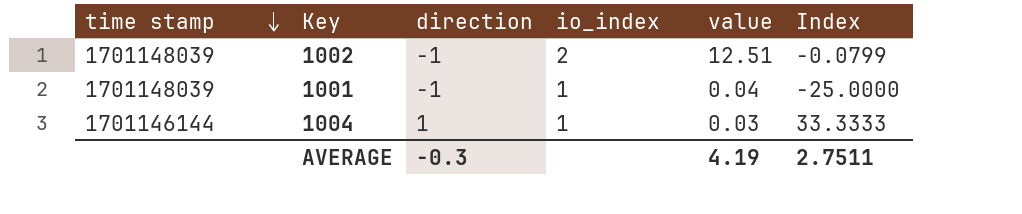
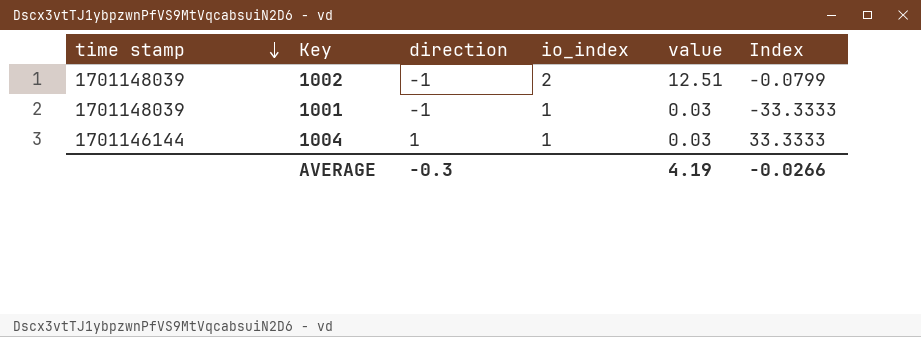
1001 | value: 0.04 -> 0.03
1001 | Index: -25.0000 -> -33.3333
AVERAGE | Index: 2.7511 -> -0.0266

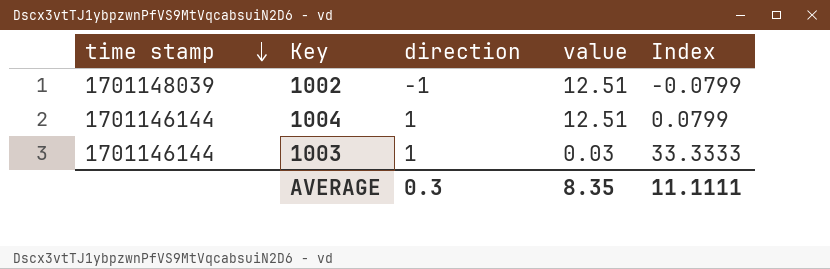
column io_index | position: 4 -> none
row 1001: 1701148039 | -1 | 1 | 0.03 | -33.3333 -> none
1004 | value: 0.03 -> 12.51
1004 | Index: 33.3333 -> 0.0799
row 1003: none -> 1701146144 | 1 | 0.03 | 33.3333
AVERAGE | direction: -0.3 -> 0.3
AVERAGE | value: 4.19 -> 8.35
AVERAGE | Index: -0.0266 -> 11.1111

